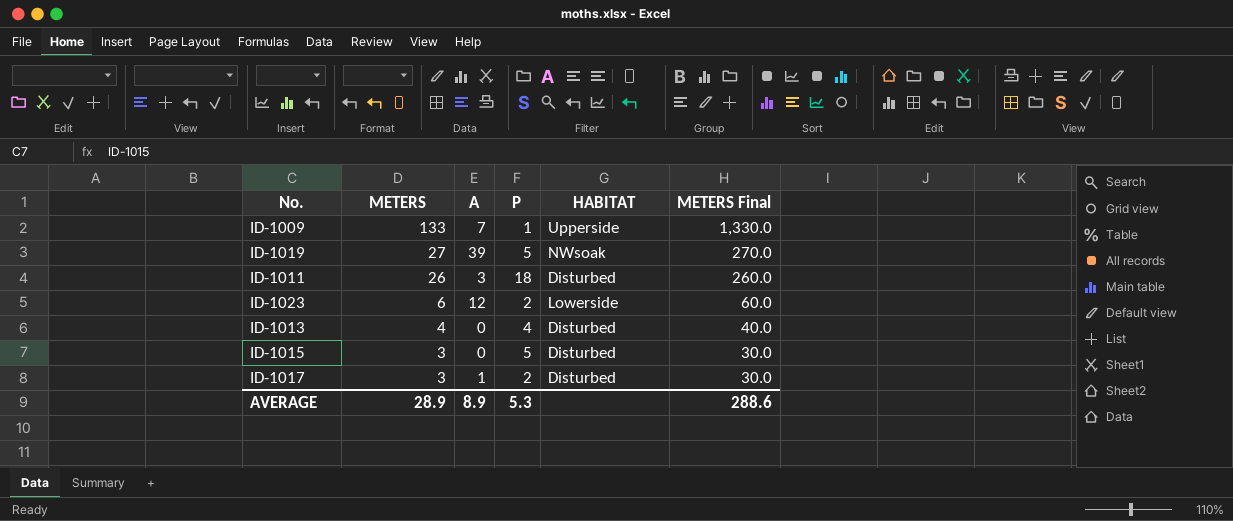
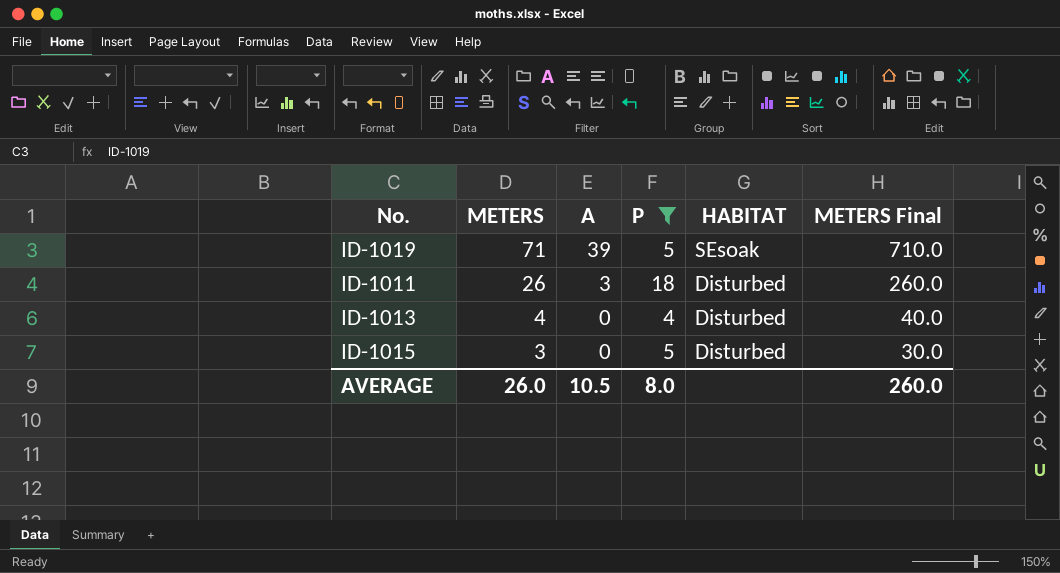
filter: none -> P >= 4
ID-1019 | METERS: 27 -> 71
ID-1019 | HABITAT: NWsoak -> SEsoak
ID-1019 | METERS Final: 270.0 -> 710.0
AVERAGE | METERS: 28.9 -> 26.0
AVERAGE | A: 8.9 -> 10.5
AVERAGE | P: 5.3 -> 8.0
AVERAGE | METERS Final: 288.6 -> 260.0

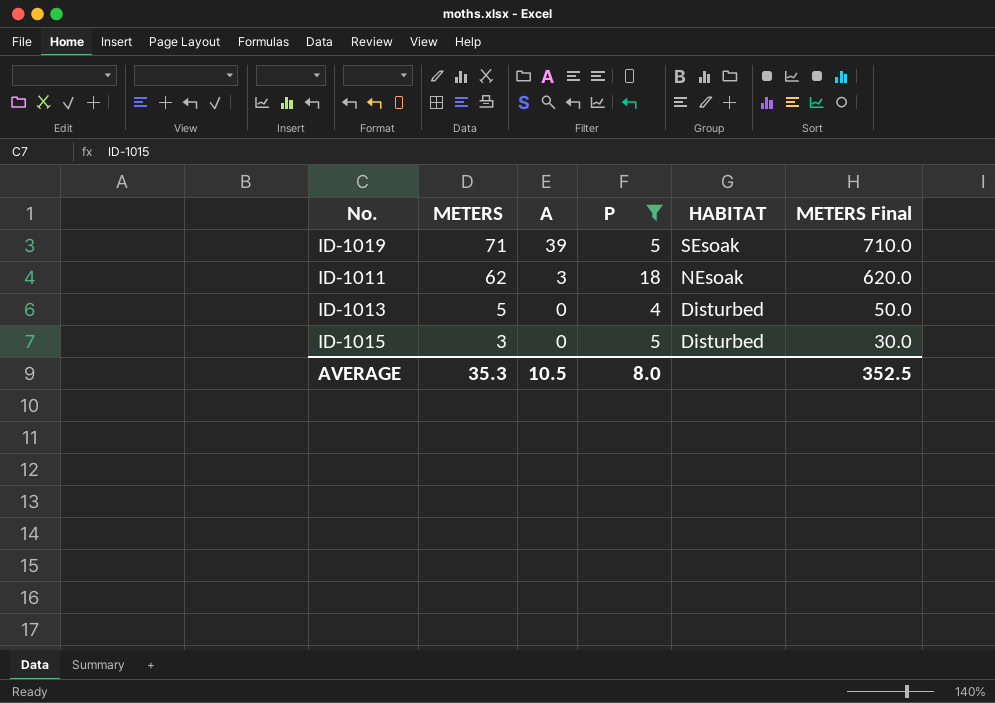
ID-1011 | METERS: 26 -> 62
ID-1011 | HABITAT: Disturbed -> NEsoak
ID-1011 | METERS Final: 260.0 -> 620.0
ID-1013 | METERS: 4 -> 5
ID-1013 | METERS Final: 40.0 -> 50.0
AVERAGE | METERS: 26.0 -> 35.3
AVERAGE | METERS Final: 260.0 -> 352.5

